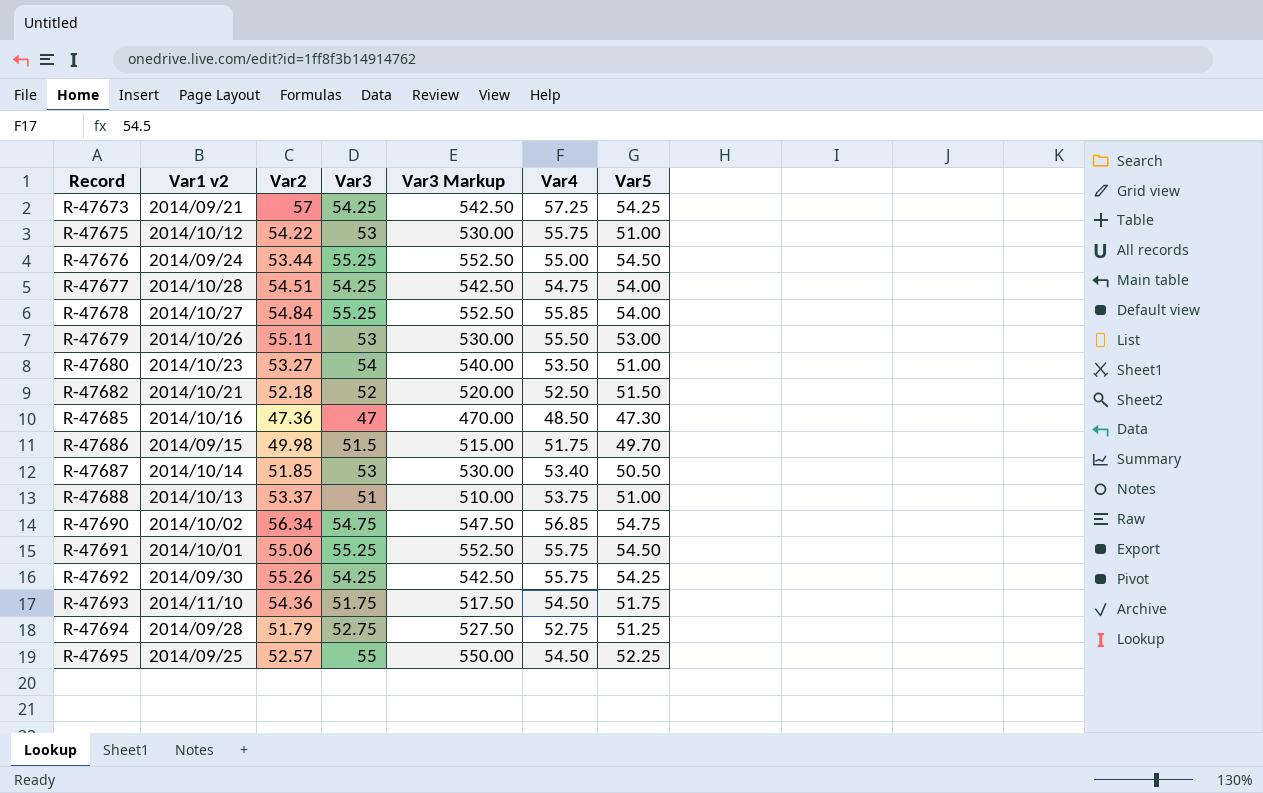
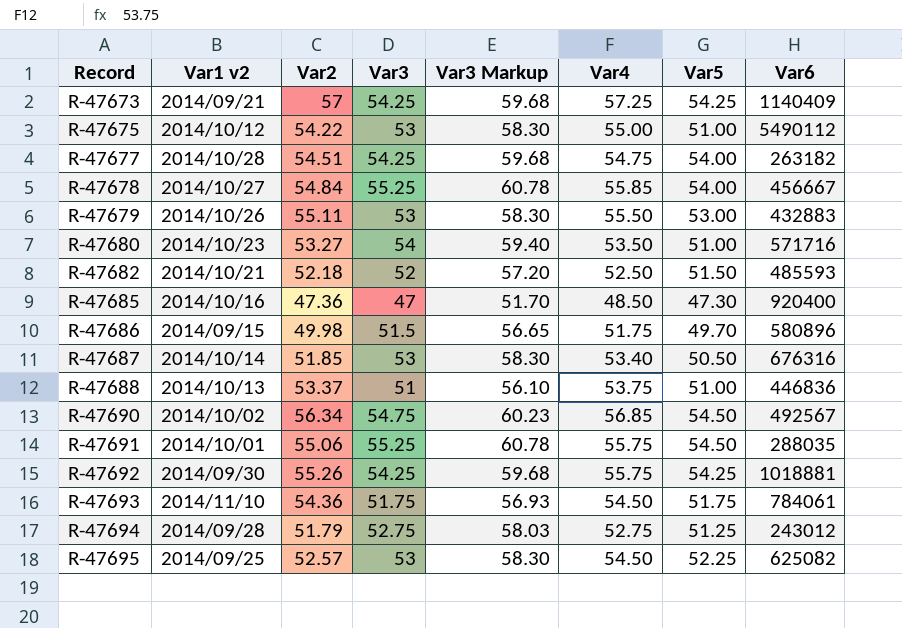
column Var3 Markup | formula: [Var3] * 10 -> [Var3] * 1.1
column Var6 | position: none -> 8
row R-47676: 2014/09/24 | 53.44 | 55.25 | 552.50 | 55.00 | 54.50 -> none
R-47675 | Var4: 55.75 -> 55.00
R-47690 | Var5: 54.75 -> 54.50
R-47695 | Var3: 55 -> 53

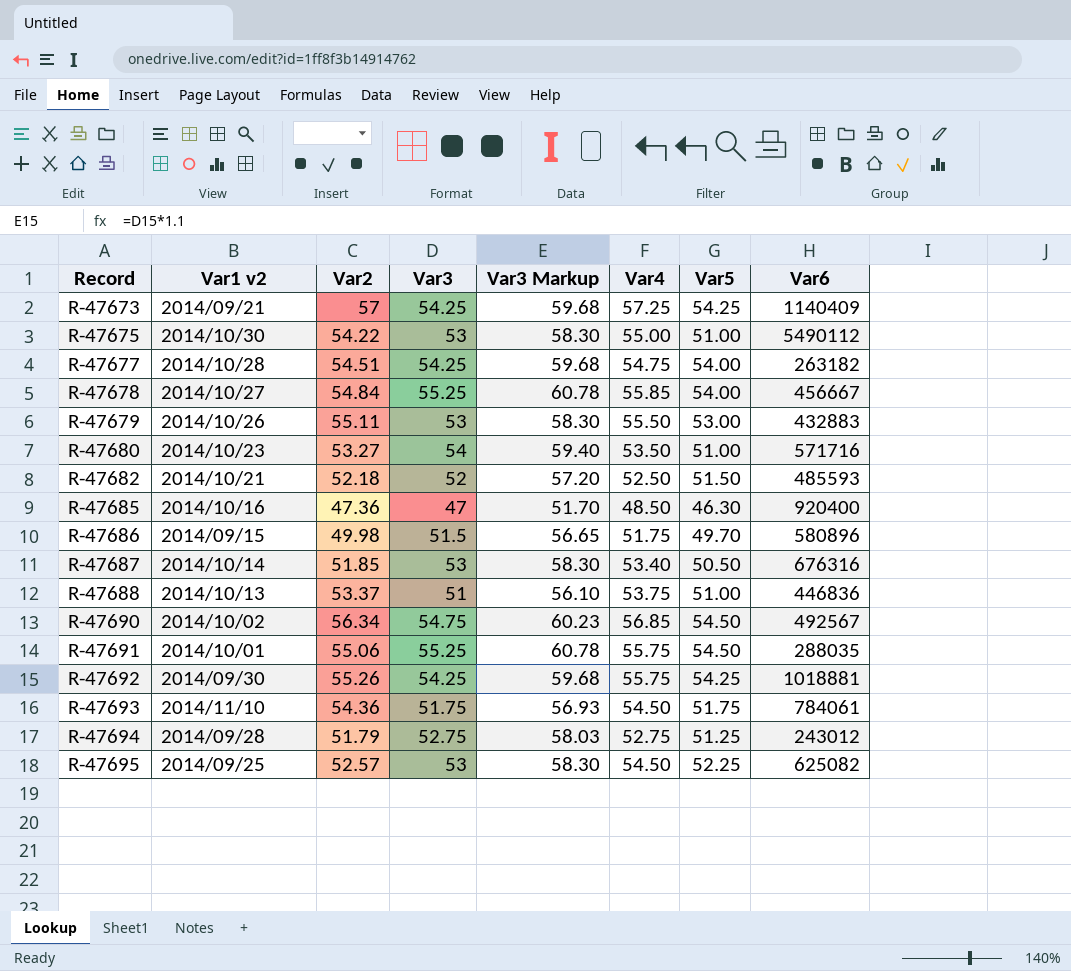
R-47675 | Var1 v2: 2014/10/12 -> 2014/10/30
R-47685 | Var5: 47.30 -> 46.30

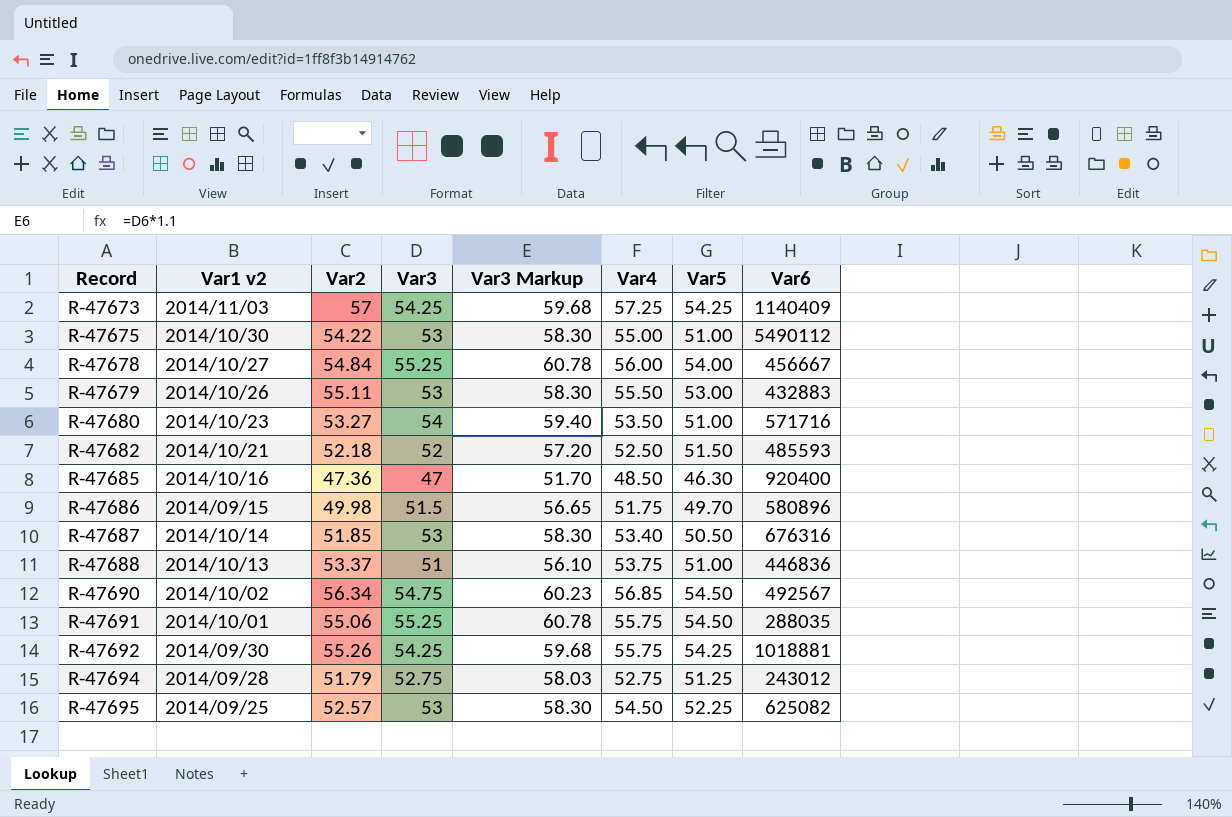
row R-47677: 2014/10/28 | 54.51 | 54.25 | 59.68 | 54.75 | 54.00 | 263182 -> none
row R-47693: 2014/11/10 | 54.36 | 51.75 | 56.93 | 54.50 | 51.75 | 784061 -> none
R-47673 | Var1 v2: 2014/09/21 -> 2014/11/03
R-47678 | Var4: 55.85 -> 56.00

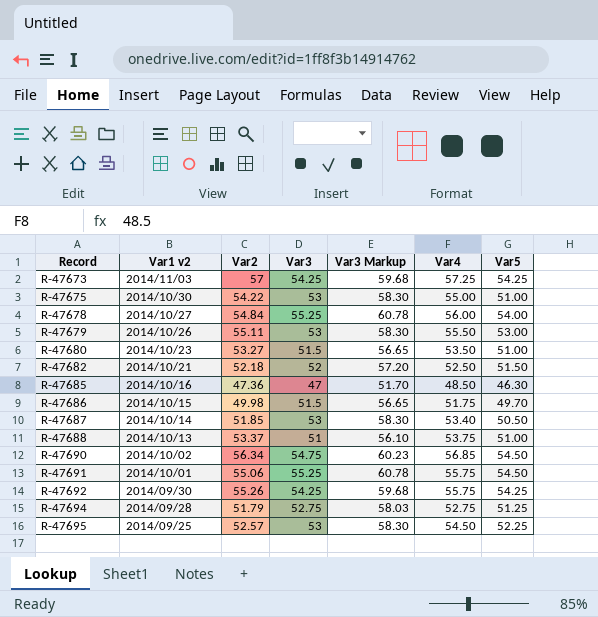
column Var6 | position: 8 -> none
R-47680 | Var3: 54 -> 51.5
R-47680 | Var3 Markup: 59.40 -> 56.65
R-47686 | Var1 v2: 2014/09/15 -> 2014/10/15

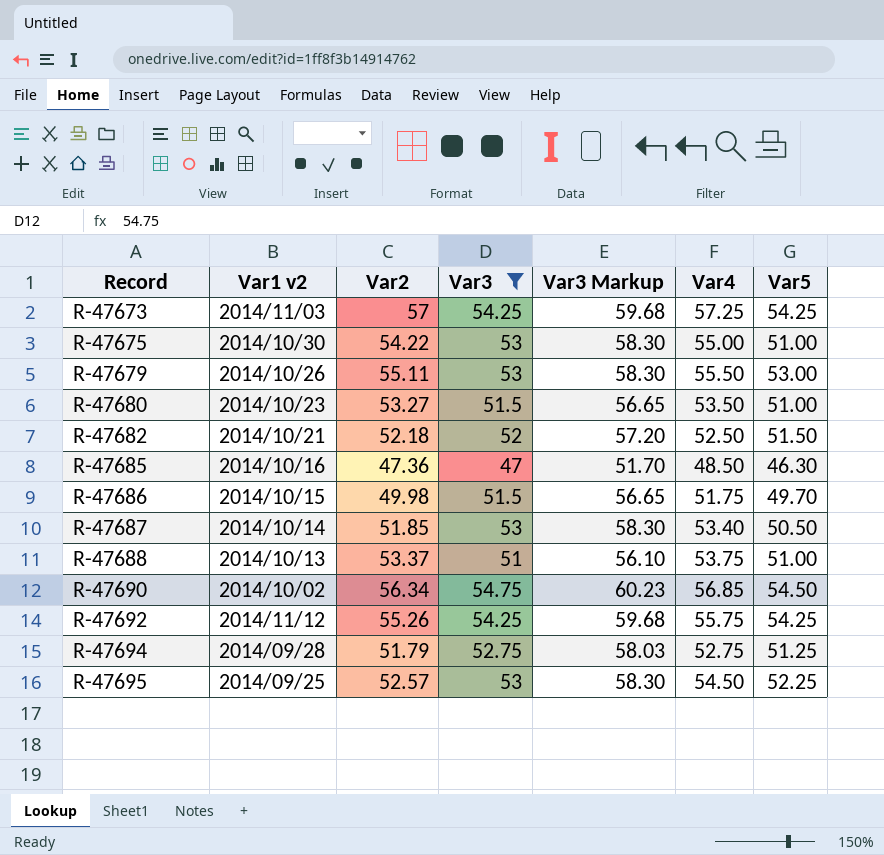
filter: none -> Var3 != 55.25
R-47692 | Var1 v2: 2014/09/30 -> 2014/11/12

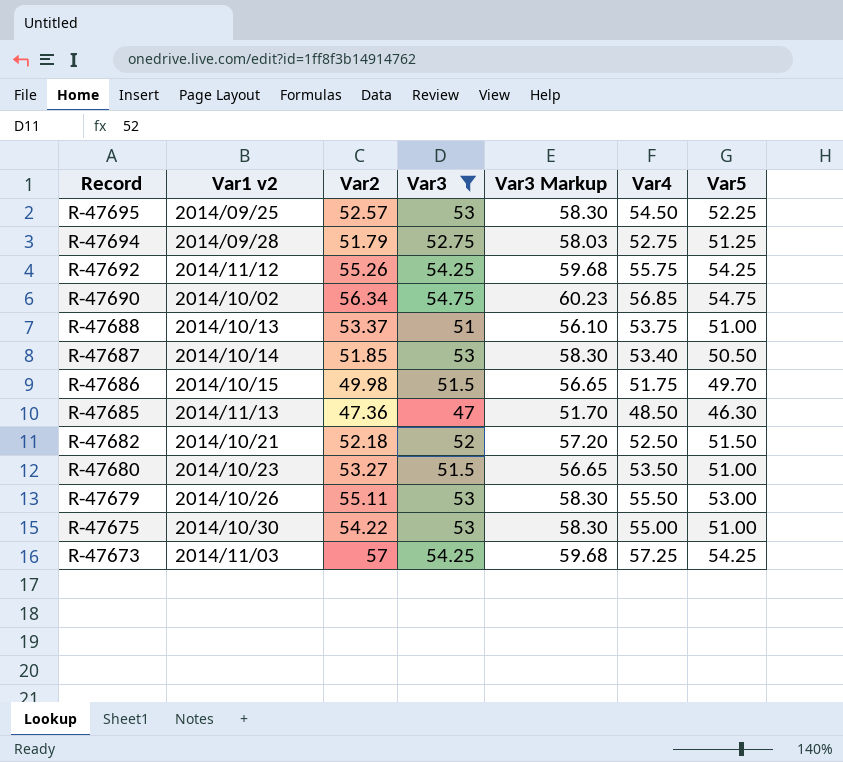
row order: Record ascending -> Record descending
R-47690 | Var5: 54.50 -> 54.75
R-47685 | Var1 v2: 2014/10/16 -> 2014/11/13

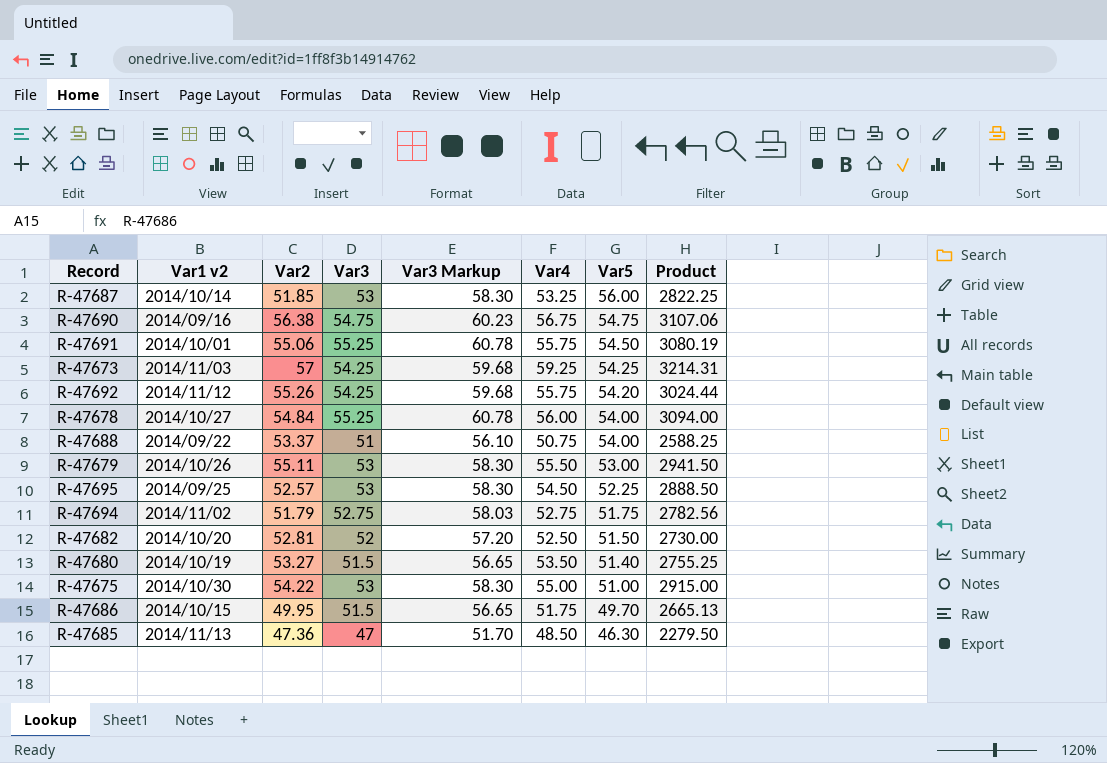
filter: Var3 != 55.25 -> none
row order: Record descending -> Var5 descending
column Product | formula: none -> [Var3] * [Var4]
R-47687 | Var4: 53.40 -> 53.25
R-47687 | Var5: 50.50 -> 56.00
R-47690 | Var1 v2: 2014/10/02 -> 2014/09/16
R-47690 | Var2: 56.34 -> 56.38
R-47690 | Var4: 56.85 -> 56.75
R-47673 | Var4: 57.25 -> 59.25
R-47692 | Var5: 54.25 -> 54.20
R-47688 | Var1 v2: 2014/10/13 -> 2014/09/22
R-47688 | Var4: 53.75 -> 50.75
R-47688 | Var5: 51.00 -> 54.00
R-47694 | Var1 v2: 2014/09/28 -> 2014/11/02
R-47694 | Var5: 51.25 -> 51.75
R-47682 | Var1 v2: 2014/10/21 -> 2014/10/20
R-47682 | Var2: 52.18 -> 52.81
R-47680 | Var1 v2: 2014/10/23 -> 2014/10/19
R-47680 | Var5: 51.00 -> 51.40
R-47686 | Var2: 49.98 -> 49.95

